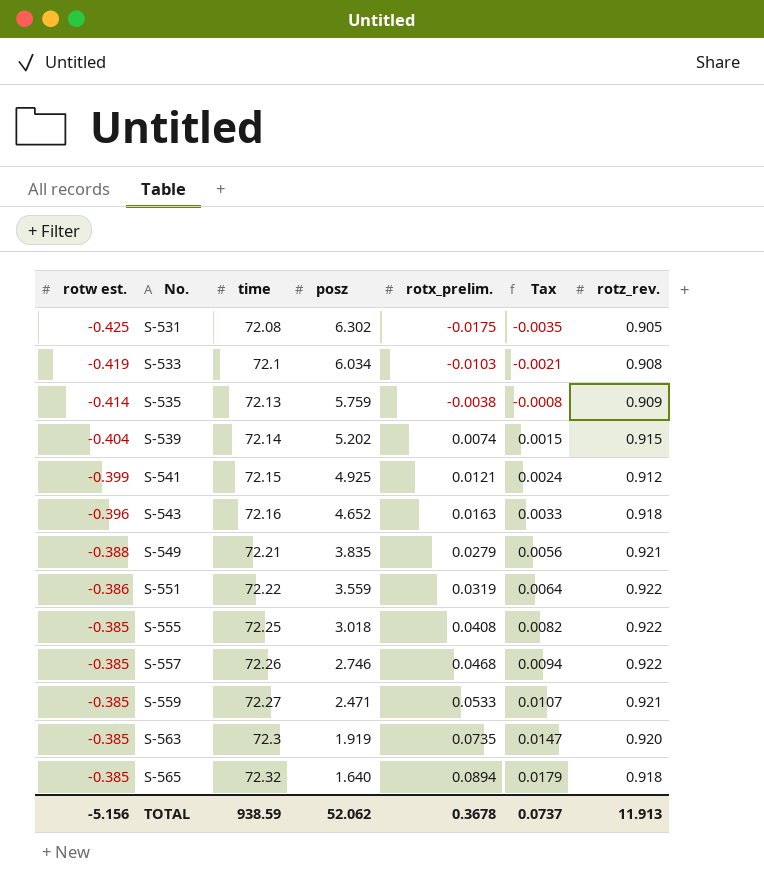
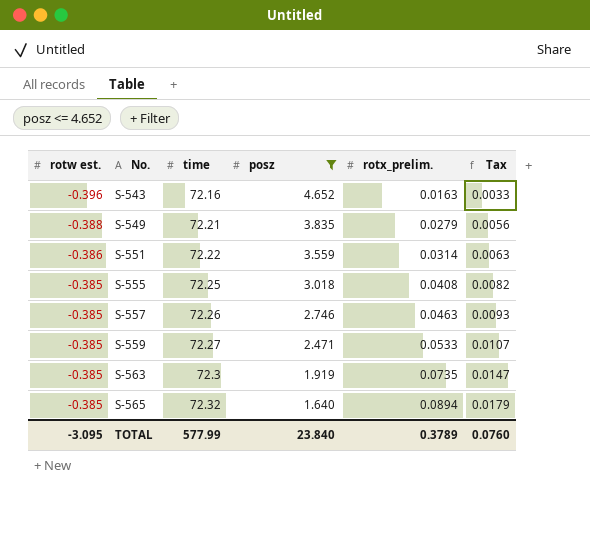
filter: none -> posz <= 4.652
column rotz_rev. | position: 7 -> none
S-551 | rotx_prelim.: 0.0319 -> 0.0314
S-551 | Tax: 0.0064 -> 0.0063
S-557 | rotx_prelim.: 0.0468 -> 0.0463
S-557 | Tax: 0.0094 -> 0.0093
TOTAL | rotw est.: -5.156 -> -3.095
TOTAL | time: 938.59 -> 577.99
TOTAL | posz: 52.062 -> 23.840
TOTAL | rotx_prelim.: 0.3678 -> 0.3789
TOTAL | Tax: 0.0737 -> 0.0760

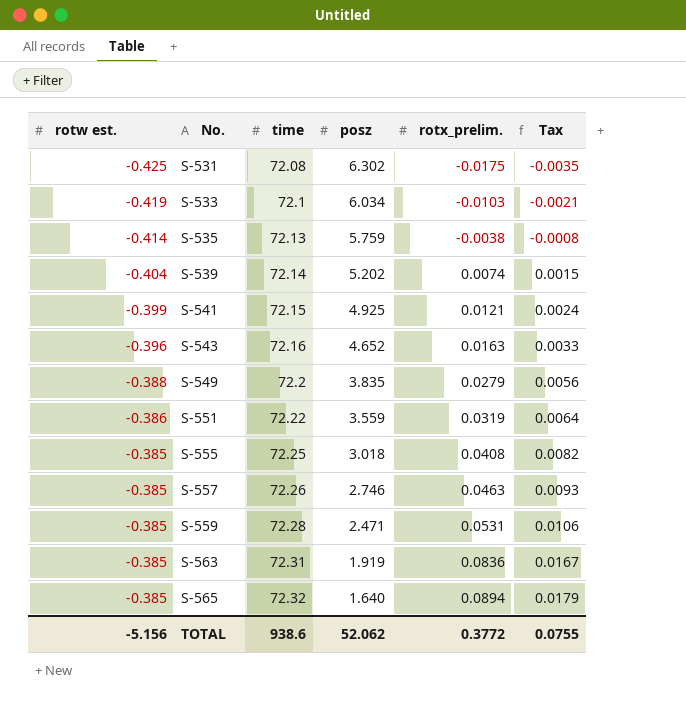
filter: posz <= 4.652 -> none
S-549 | time: 72.21 -> 72.2
S-551 | rotx_prelim.: 0.0314 -> 0.0319
S-551 | Tax: 0.0063 -> 0.0064
S-559 | time: 72.27 -> 72.28
S-559 | rotx_prelim.: 0.0533 -> 0.0531
S-559 | Tax: 0.0107 -> 0.0106
S-563 | time: 72.3 -> 72.31
S-563 | rotx_prelim.: 0.0735 -> 0.0836
S-563 | Tax: 0.0147 -> 0.0167
TOTAL | rotw est.: -3.095 -> -5.156
TOTAL | time: 577.99 -> 938.6
TOTAL | posz: 23.840 -> 52.062
TOTAL | rotx_prelim.: 0.3789 -> 0.3772
TOTAL | Tax: 0.0760 -> 0.0755

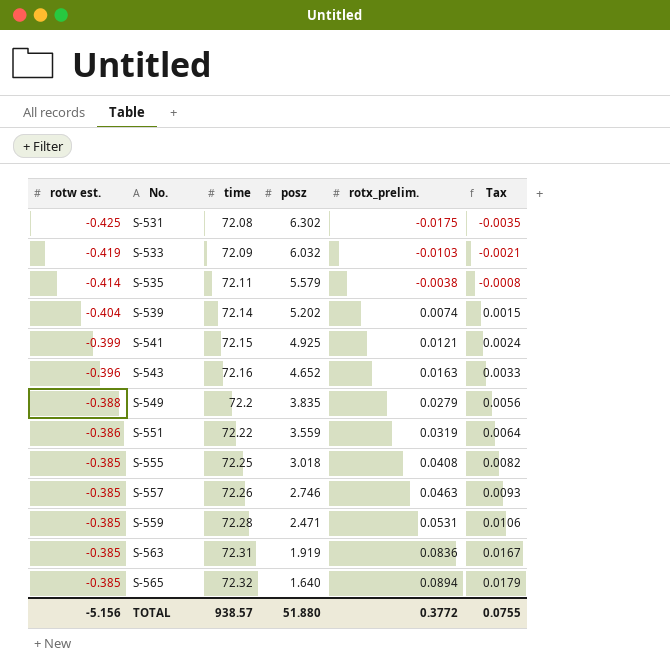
S-533 | time: 72.1 -> 72.09
S-533 | posz: 6.034 -> 6.032
S-535 | time: 72.13 -> 72.11
S-535 | posz: 5.759 -> 5.579
TOTAL | time: 938.6 -> 938.57
TOTAL | posz: 52.062 -> 51.880

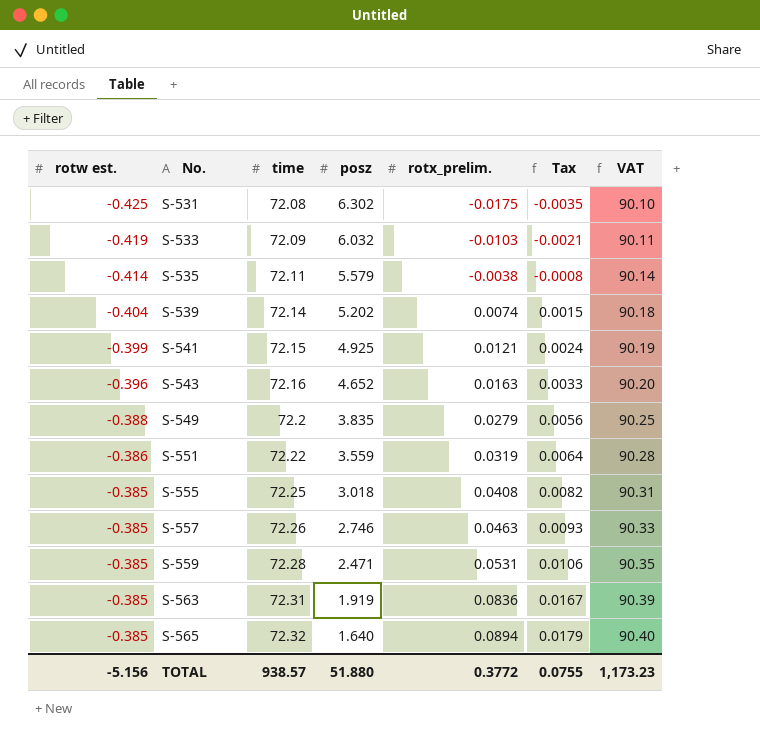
column VAT | formula: none -> [time] * 1.25

